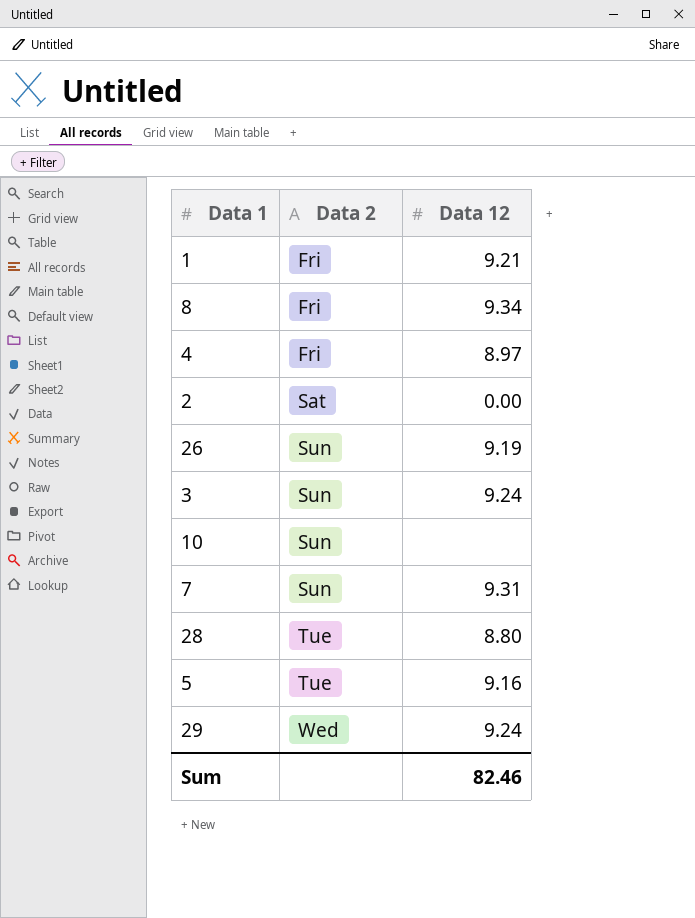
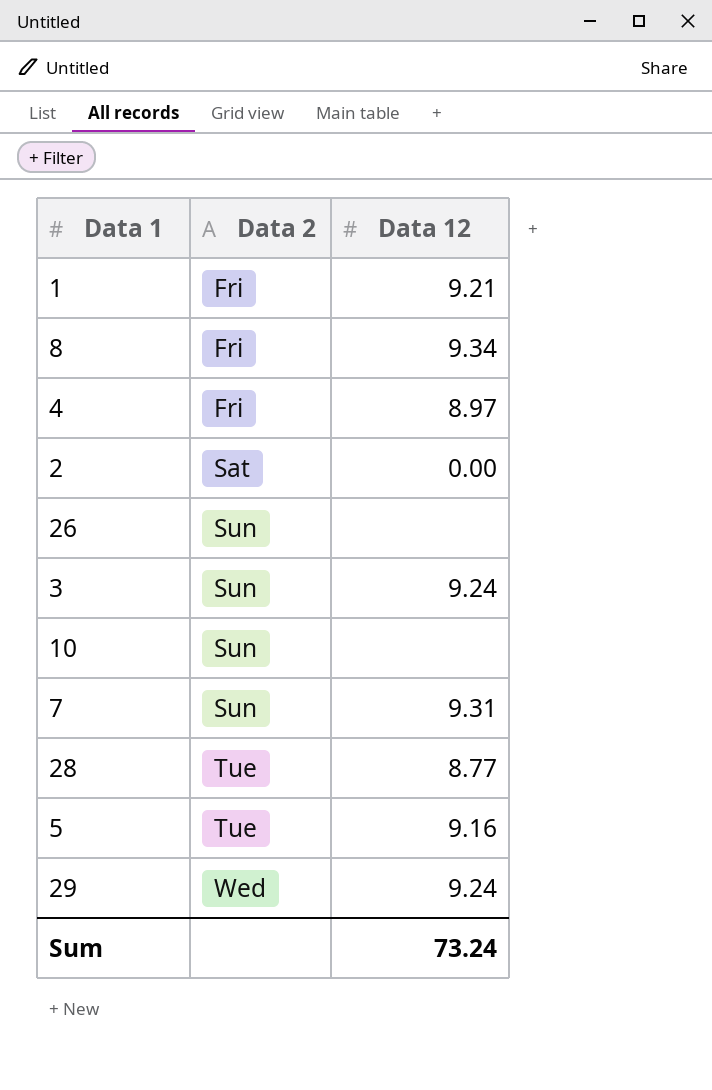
26 | Data 12: 9.19 -> none
28 | Data 12: 8.80 -> 8.77
Sum | Data 12: 82.46 -> 73.24

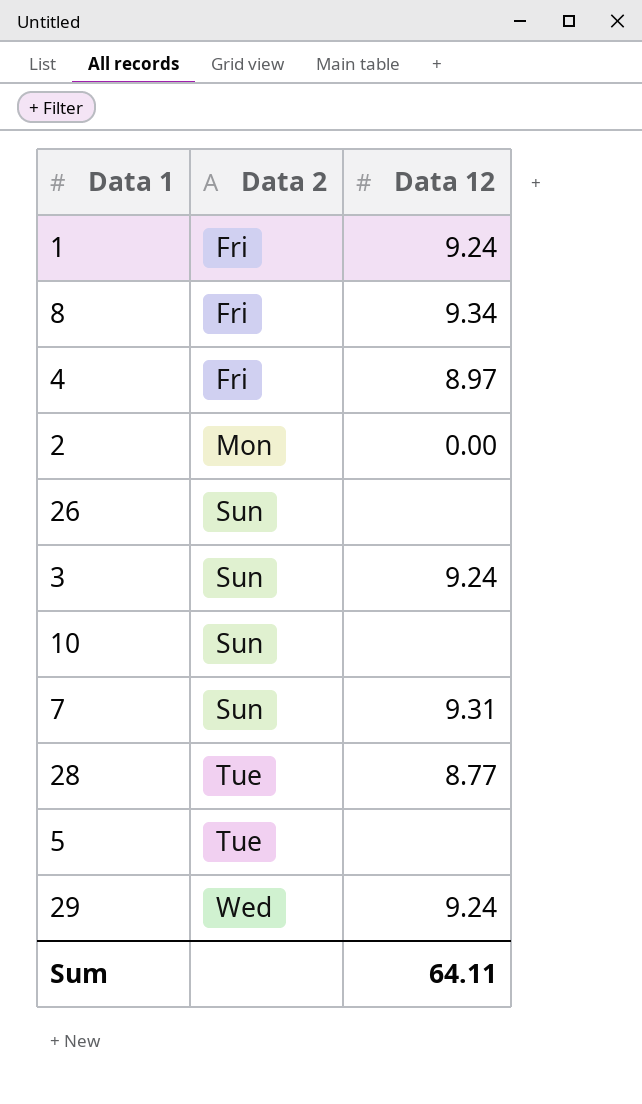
1 | Data 12: 9.21 -> 9.24
2 | Data 2: Sat -> Mon
5 | Data 12: 9.16 -> none
Sum | Data 12: 73.24 -> 64.11

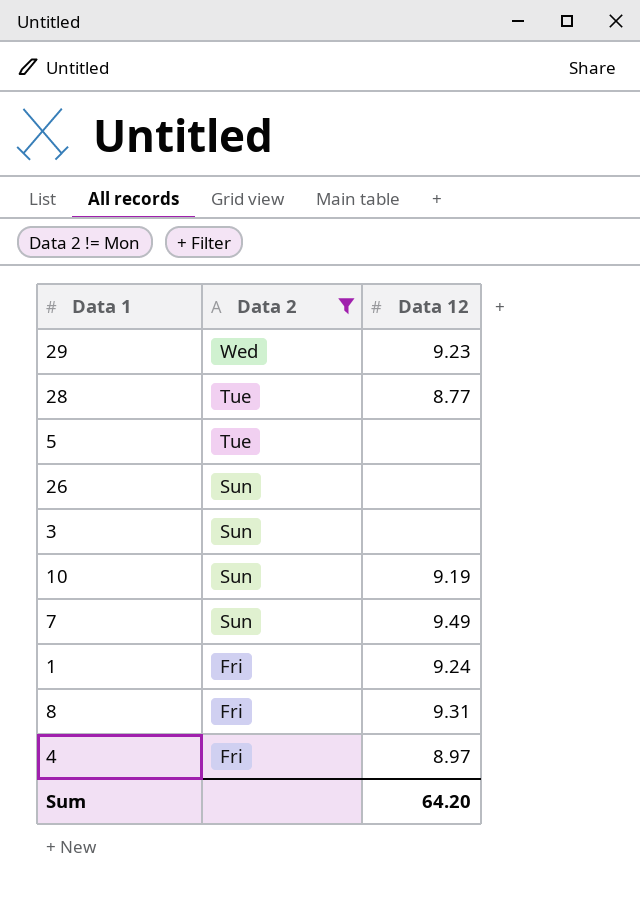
filter: none -> Data 2 != Mon
row order: Data 2 ascending -> Data 2 descending
29 | Data 12: 9.24 -> 9.23
3 | Data 12: 9.24 -> none
10 | Data 12: none -> 9.19
7 | Data 12: 9.31 -> 9.49
8 | Data 12: 9.34 -> 9.31
Sum | Data 12: 64.11 -> 64.20

